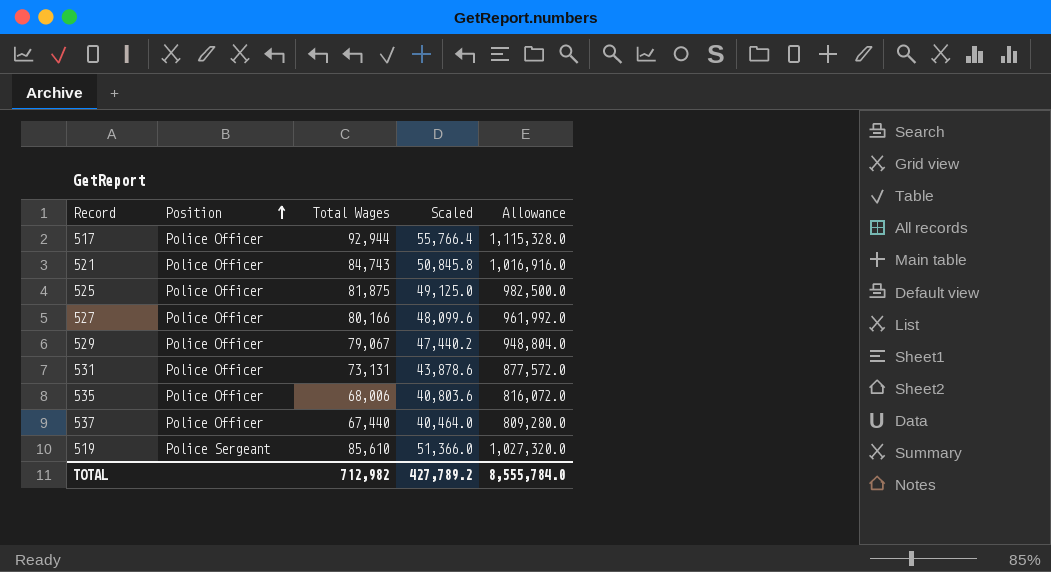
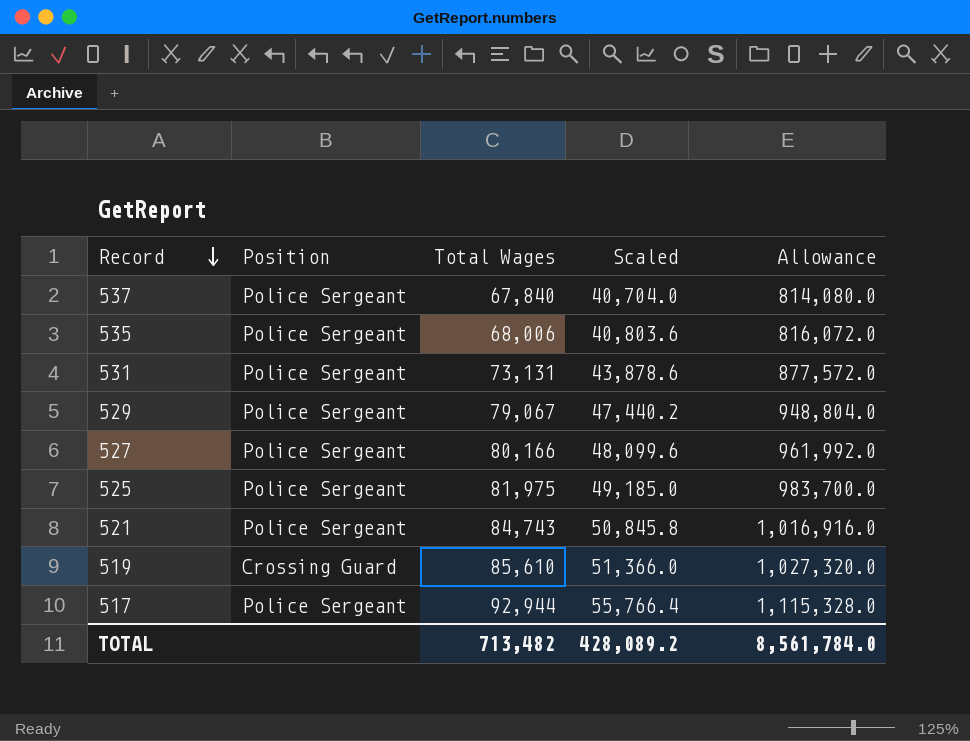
row order: Position ascending -> Record descending
537 | Position: Police Officer -> Police Sergeant
537 | Total Wages: 67,440 -> 67,840
537 | Scaled: 40,464.0 -> 40,704.0
537 | Allowance: 809,280.0 -> 814,080.0
535 | Position: Police Officer -> Police Sergeant
531 | Position: Police Officer -> Police Sergeant
529 | Position: Police Officer -> Police Sergeant
527 | Position: Police Officer -> Police Sergeant
525 | Position: Police Officer -> Police Sergeant
525 | Total Wages: 81,875 -> 81,975
525 | Scaled: 49,125.0 -> 49,185.0
525 | Allowance: 982,500.0 -> 983,700.0
521 | Position: Police Officer -> Police Sergeant
519 | Position: Police Sergeant -> Crossing Guard
517 | Position: Police Officer -> Police Sergeant
TOTAL | Total Wages: 712,982 -> 713,482
TOTAL | Scaled: 427,789.2 -> 428,089.2
TOTAL | Allowance: 8,555,784.0 -> 8,561,784.0

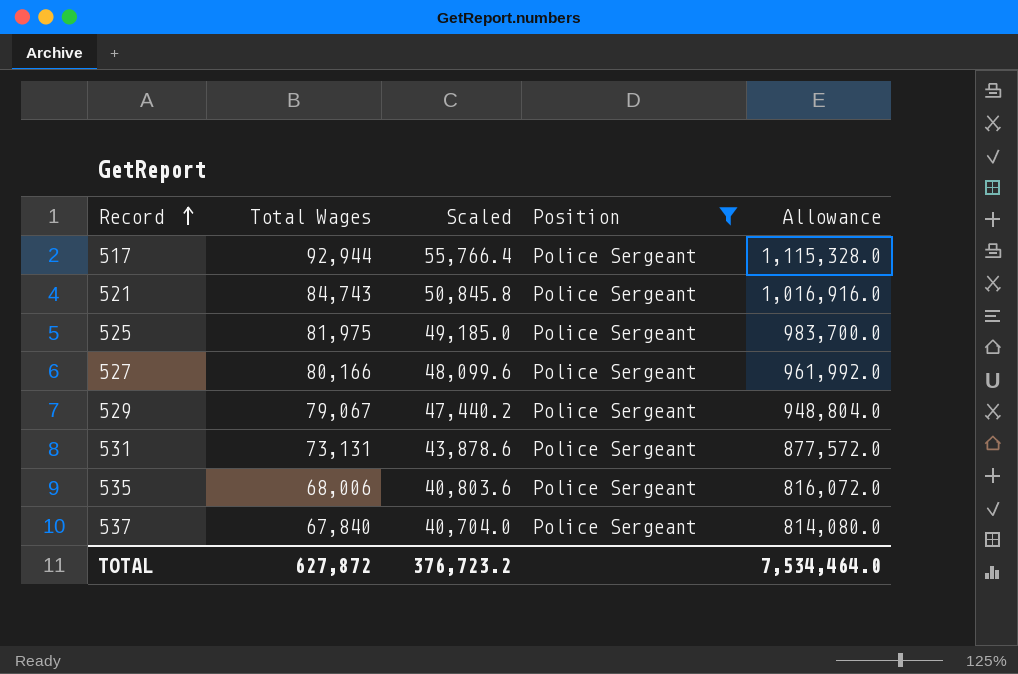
filter: none -> Position = Police Sergeant
row order: Record descending -> Record ascending
column Position | position: 2 -> 4
TOTAL | Total Wages: 713,482 -> 627,872
TOTAL | Scaled: 428,089.2 -> 376,723.2
TOTAL | Allowance: 8,561,784.0 -> 7,534,464.0

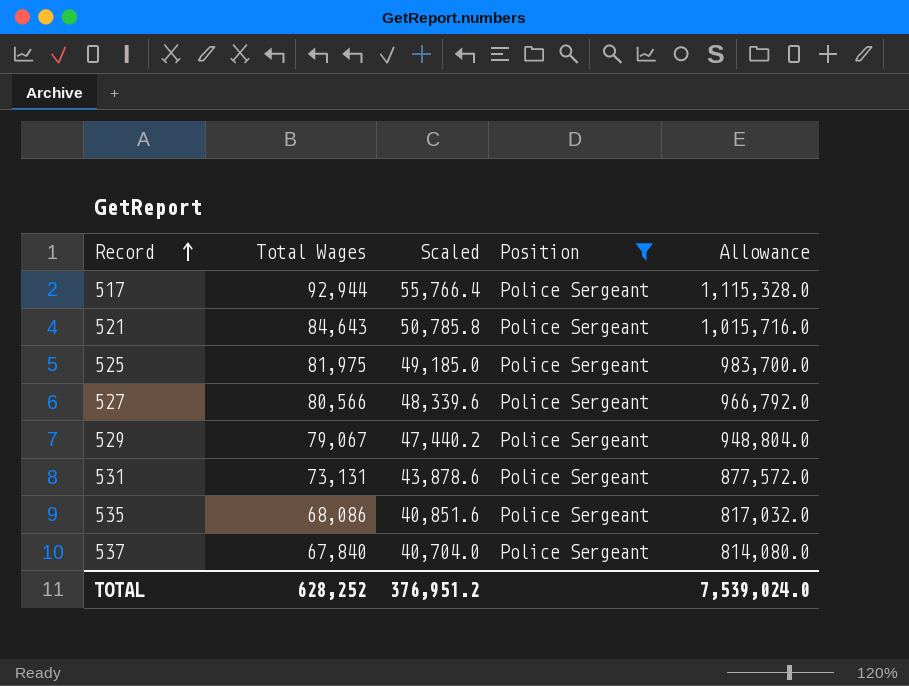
521 | Total Wages: 84,743 -> 84,643
521 | Scaled: 50,845.8 -> 50,785.8
521 | Allowance: 1,016,916.0 -> 1,015,716.0
527 | Total Wages: 80,166 -> 80,566
527 | Scaled: 48,099.6 -> 48,339.6
527 | Allowance: 961,992.0 -> 966,792.0
535 | Total Wages: 68,006 -> 68,086
535 | Scaled: 40,803.6 -> 40,851.6
535 | Allowance: 816,072.0 -> 817,032.0
TOTAL | Total Wages: 627,872 -> 628,252
TOTAL | Scaled: 376,723.2 -> 376,951.2
TOTAL | Allowance: 7,534,464.0 -> 7,539,024.0

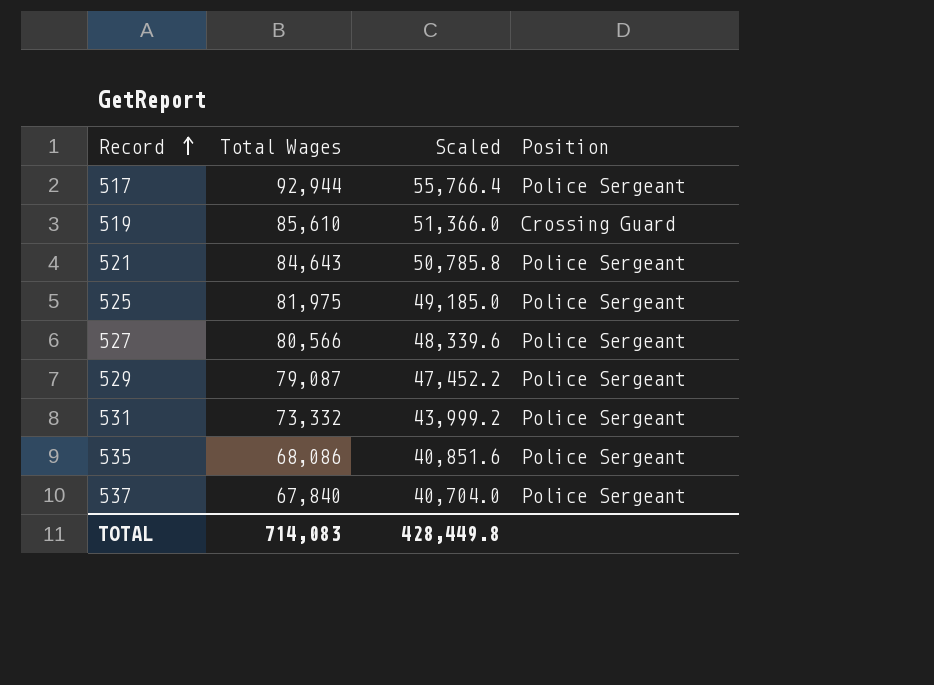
filter: Position = Police Sergeant -> none
column Allowance | formula: [Total Wages] * 12 -> none
529 | Total Wages: 79,067 -> 79,087
529 | Scaled: 47,440.2 -> 47,452.2
531 | Total Wages: 73,131 -> 73,332
531 | Scaled: 43,878.6 -> 43,999.2
TOTAL | Total Wages: 628,252 -> 714,083
TOTAL | Scaled: 376,951.2 -> 428,449.8

